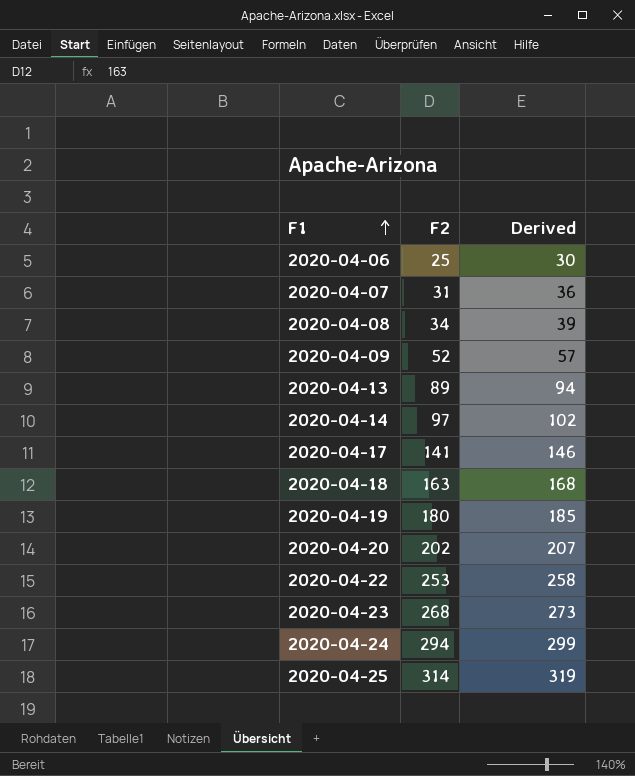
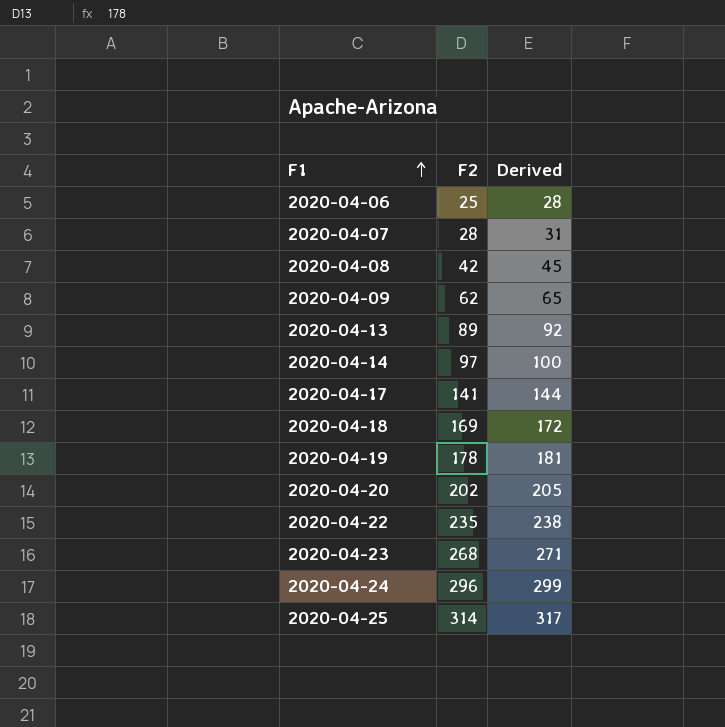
column Derived | formula: [F2] + 5 -> [F2] + 3
2020-04-07 | F2: 31 -> 28
2020-04-08 | F2: 34 -> 42
2020-04-09 | F2: 52 -> 62
2020-04-18 | F2: 163 -> 169
2020-04-19 | F2: 180 -> 178
2020-04-22 | F2: 253 -> 235
2020-04-24 | F2: 294 -> 296

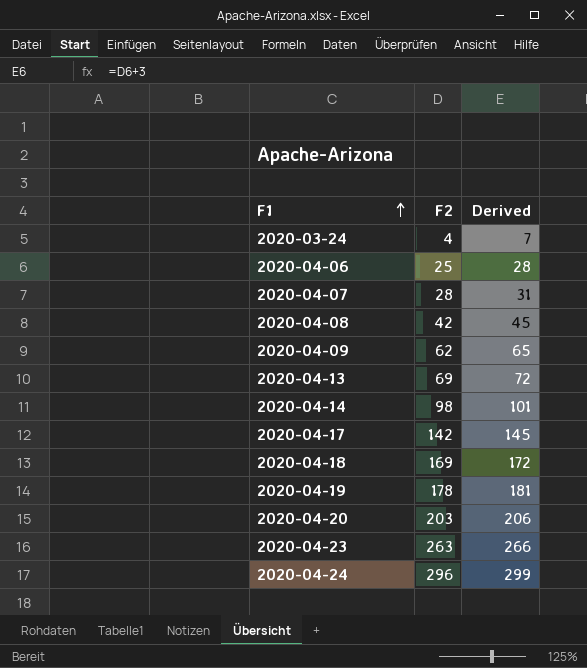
row 2020-04-22: 235 | 238 -> none
row 2020-04-25: 314 | 317 -> none
row 2020-03-24: none -> 4 | 7
2020-04-13 | F2: 89 -> 69
2020-04-13 | Derived: 92 -> 72
2020-04-14 | F2: 97 -> 98
2020-04-14 | Derived: 100 -> 101
2020-04-17 | F2: 141 -> 142
2020-04-17 | Derived: 144 -> 145
2020-04-20 | F2: 202 -> 203
2020-04-20 | Derived: 205 -> 206
2020-04-23 | F2: 268 -> 263
2020-04-23 | Derived: 271 -> 266

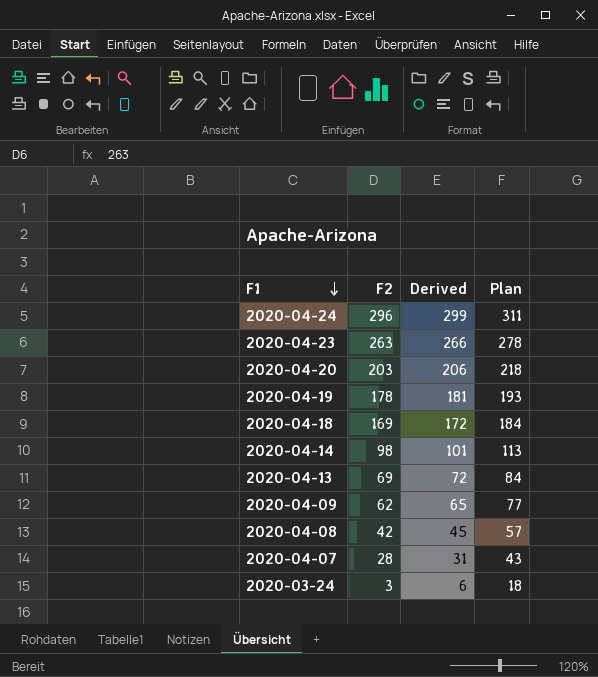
row order: F1 ascending -> F1 descending
column Plan | formula: none -> [F2] + 15
row 2020-04-06: 25 | 28 -> none
row 2020-04-17: 142 | 145 -> none
2020-03-24 | F2: 4 -> 3
2020-03-24 | Derived: 7 -> 6

